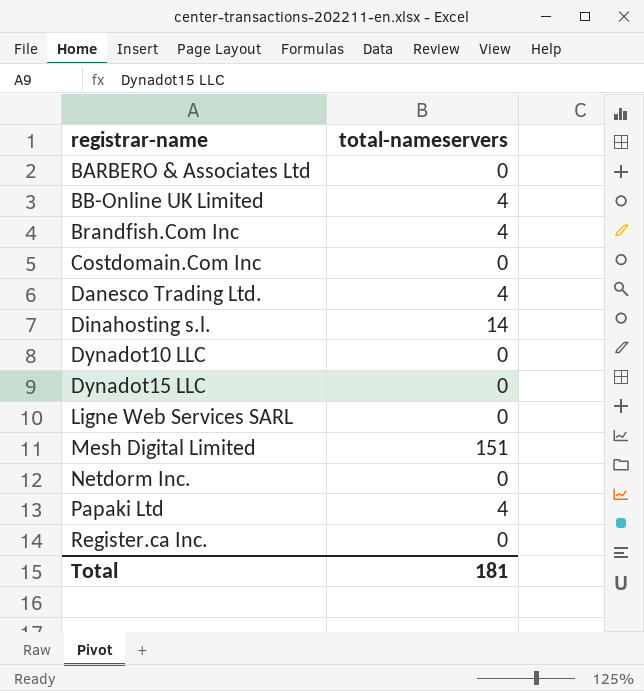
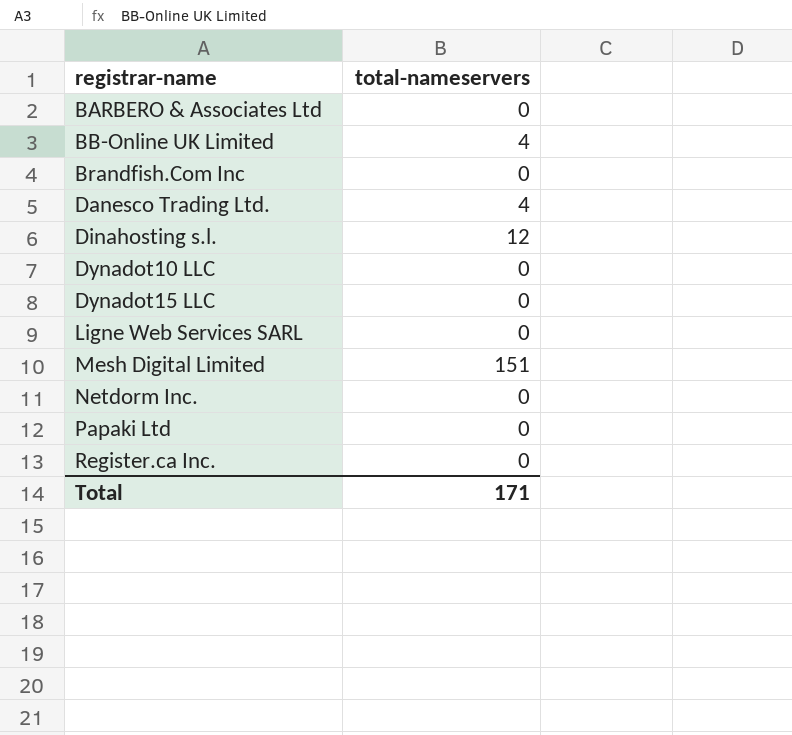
row Costdomain.Com Inc: 0 -> none
Brandfish.Com Inc | total-nameservers: 4 -> 0
Dinahosting s.l. | total-nameservers: 14 -> 12
Papaki Ltd | total-nameservers: 4 -> 0
Total | total-nameservers: 181 -> 171

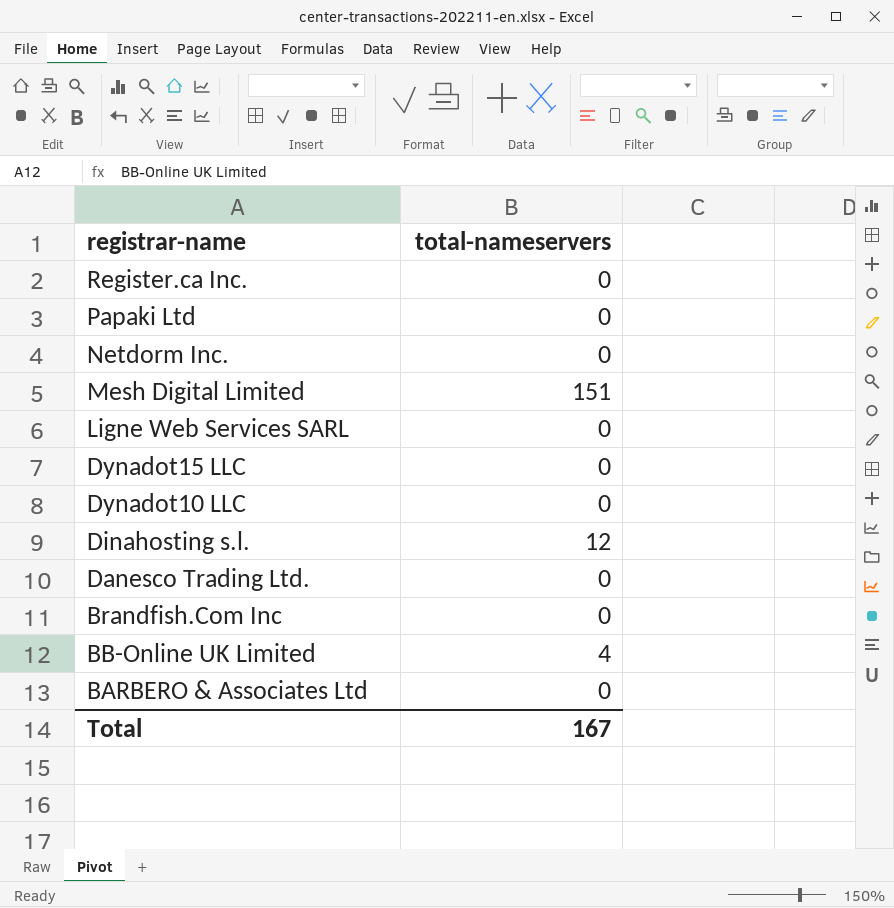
row order: registrar-name ascending -> registrar-name descending
Danesco Trading Ltd. | total-nameservers: 4 -> 0
Total | total-nameservers: 171 -> 167

